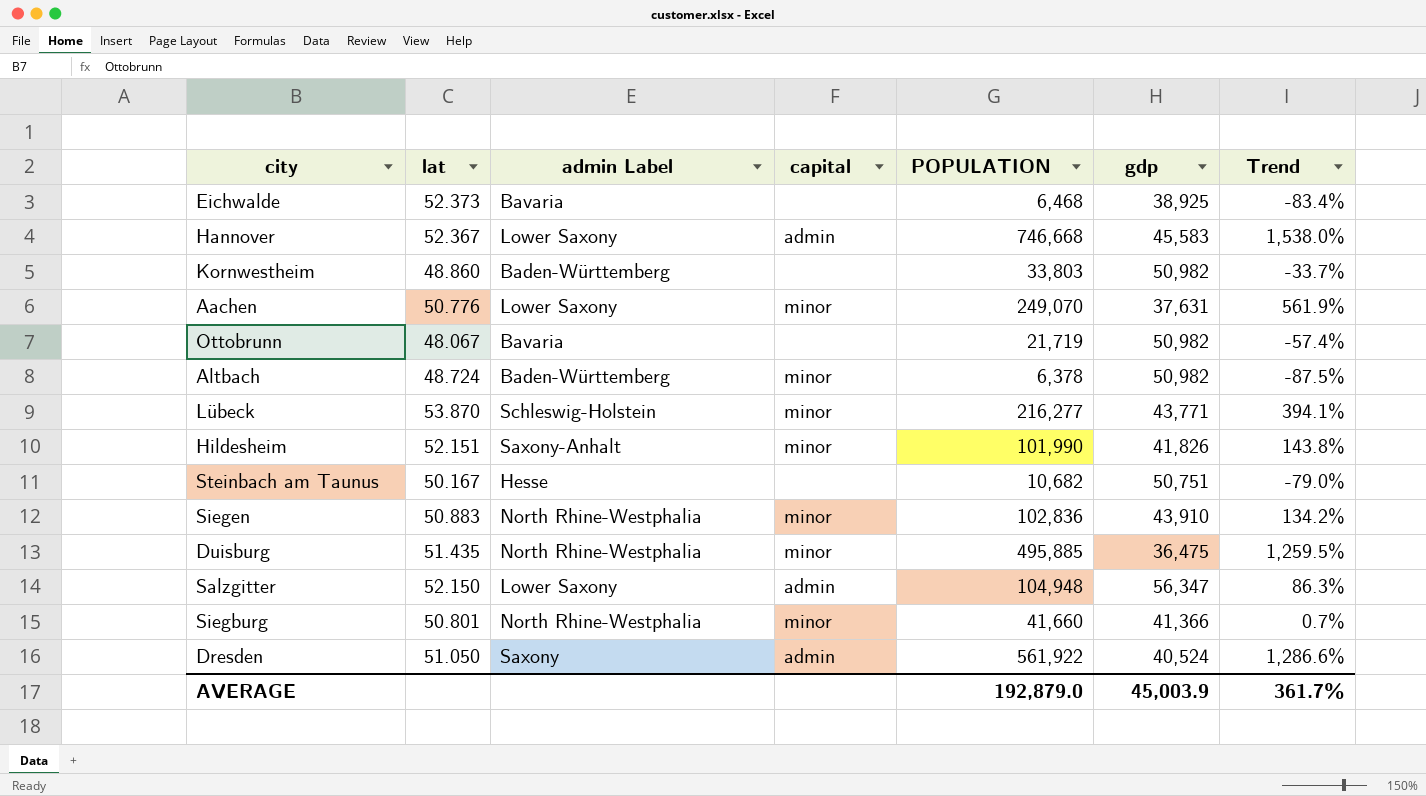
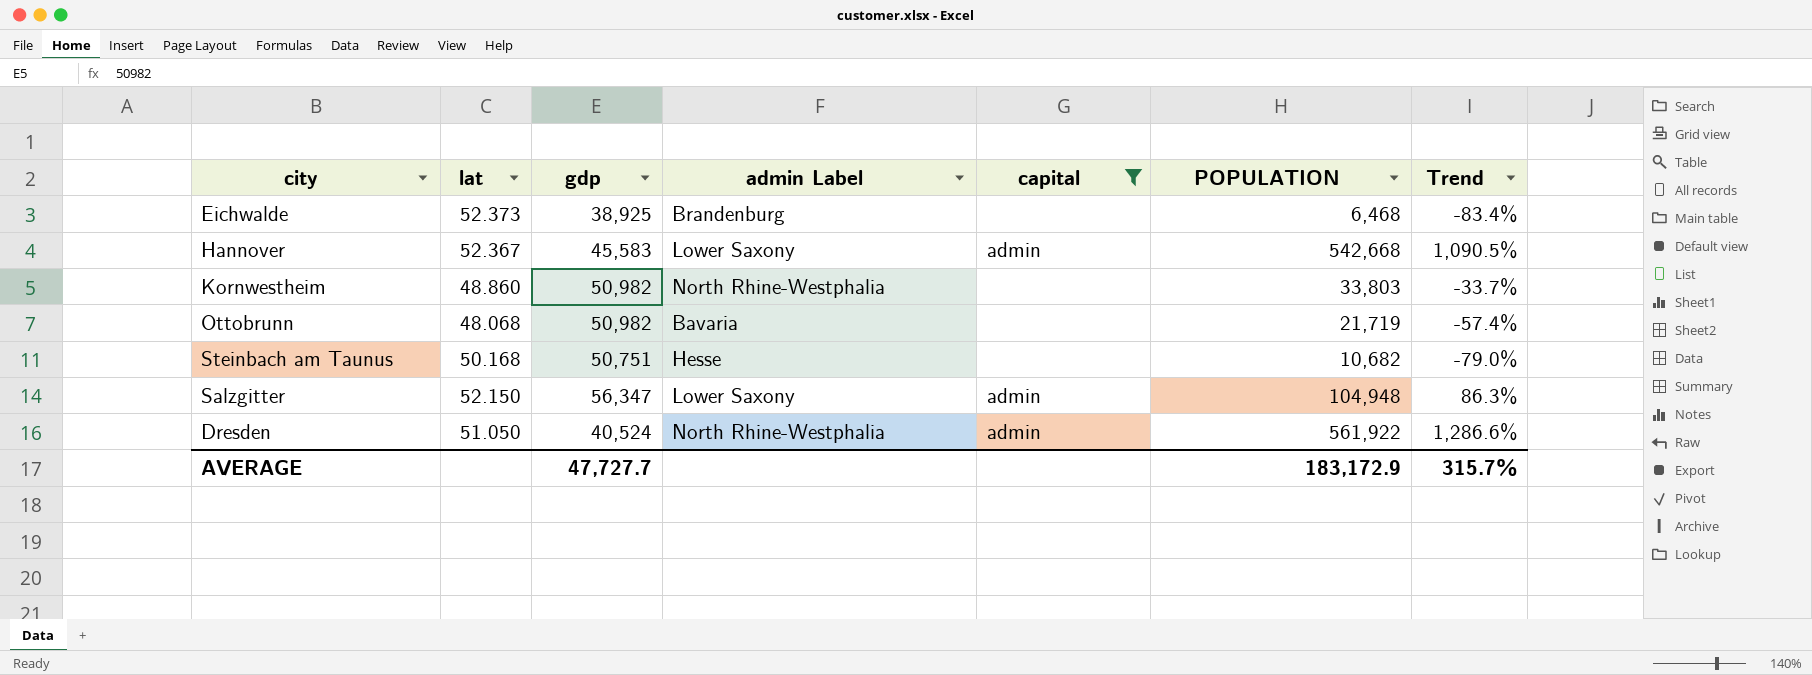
filter: none -> capital != minor
column gdp | position: 6 -> 3
Eichwalde | admin Label: Bavaria -> Brandenburg
Hannover | POPULATION: 746,668 -> 542,668
Hannover | Trend: 1,538.0% -> 1,090.5%
Kornwestheim | admin Label: Baden-Württemberg -> North Rhine-Westphalia
Ottobrunn | lat: 48.067 -> 48.068
Steinbach am Taunus | lat: 50.167 -> 50.168
Dresden | admin Label: Saxony -> North Rhine-Westphalia
AVERAGE | gdp: 45,003.9 -> 47,727.7
AVERAGE | POPULATION: 192,879.0 -> 183,172.9
AVERAGE | Trend: 361.7% -> 315.7%

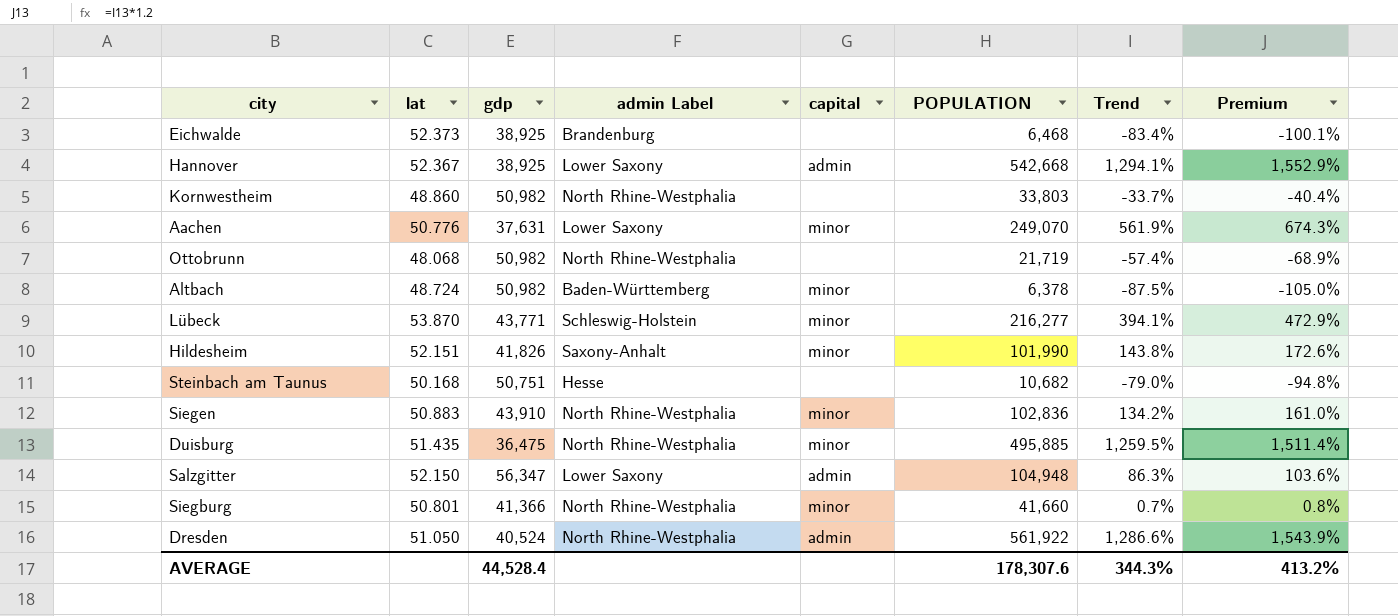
filter: capital != minor -> none
column Premium | formula: none -> [Trend] * 1.2
Hannover | gdp: 45,583 -> 38,925
Hannover | Trend: 1,090.5% -> 1,294.1%
Ottobrunn | admin Label: Bavaria -> North Rhine-Westphalia
AVERAGE | gdp: 47,727.7 -> 44,528.4
AVERAGE | POPULATION: 183,172.9 -> 178,307.6
AVERAGE | Trend: 315.7% -> 344.3%

